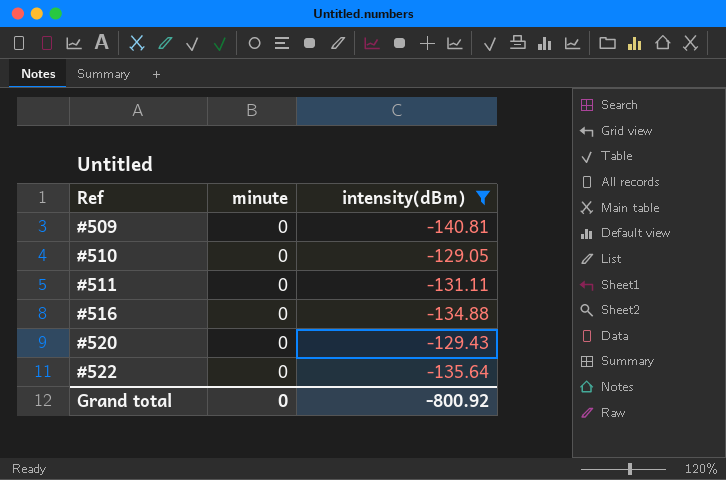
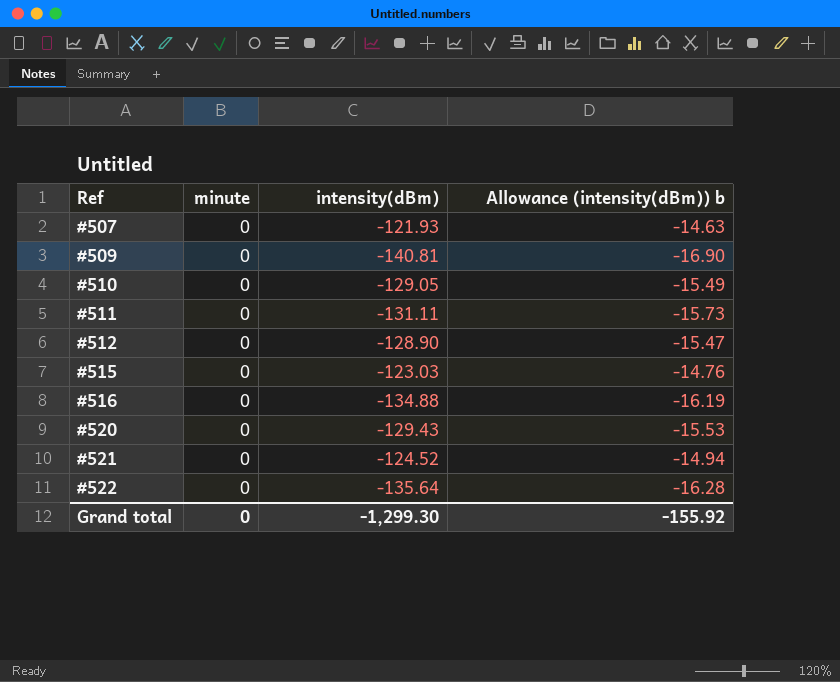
filter: intensity(dBm) <= -129.05 -> none
column Allowance (intensity(dBm)) b | formula: none -> [intensity(dBm)] * 0.12
Grand total | intensity(dBm): -800.92 -> -1,299.30

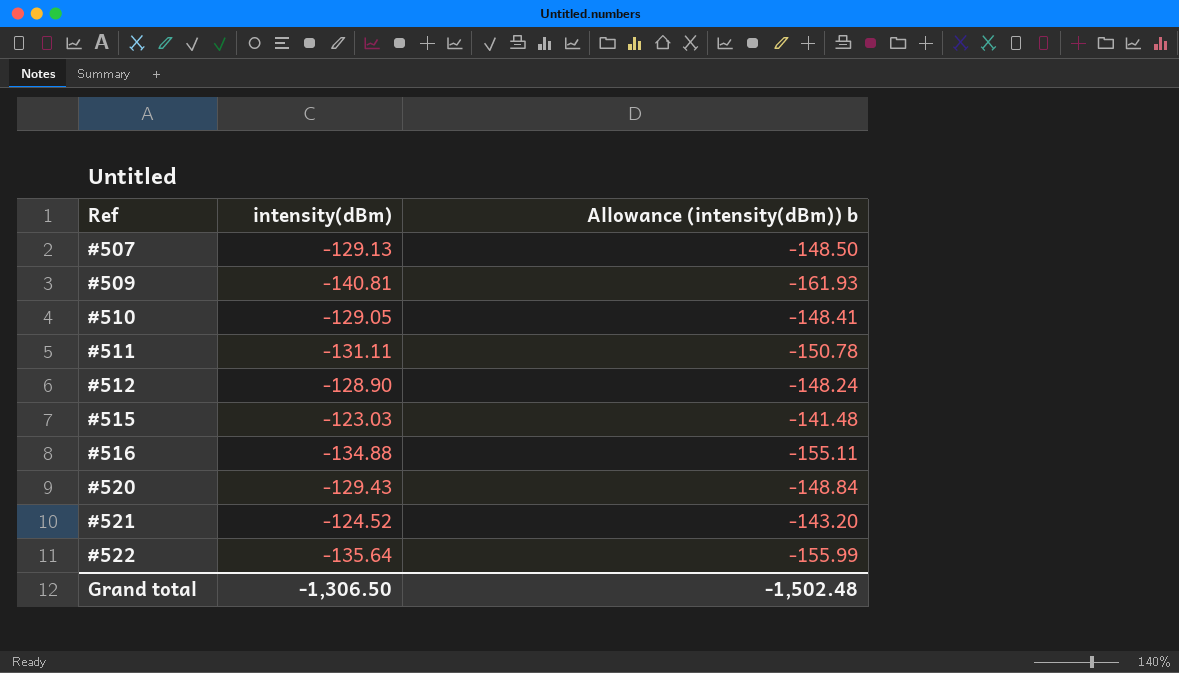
column minute | position: 2 -> none
column Allowance (intensity(dBm)) b | formula: [intensity(dBm)] * 0.12 -> [intensity(dBm)] * 1.15
#507 | intensity(dBm): -121.93 -> -129.13
Grand total | intensity(dBm): -1,299.30 -> -1,306.50
Grand total | Allowance (intensity(dBm)) b: -155.92 -> -1,502.48

